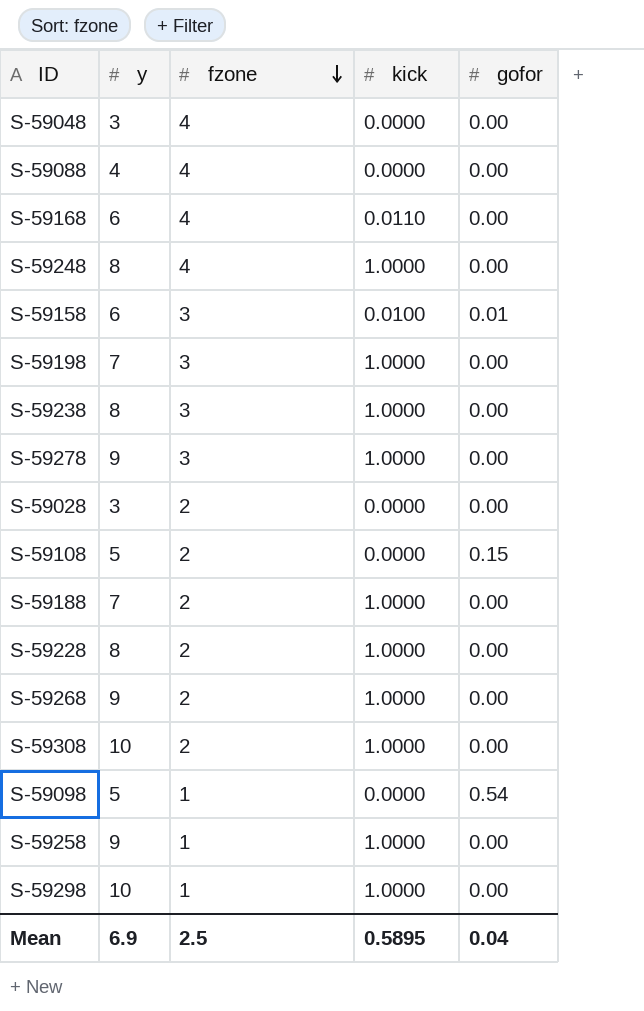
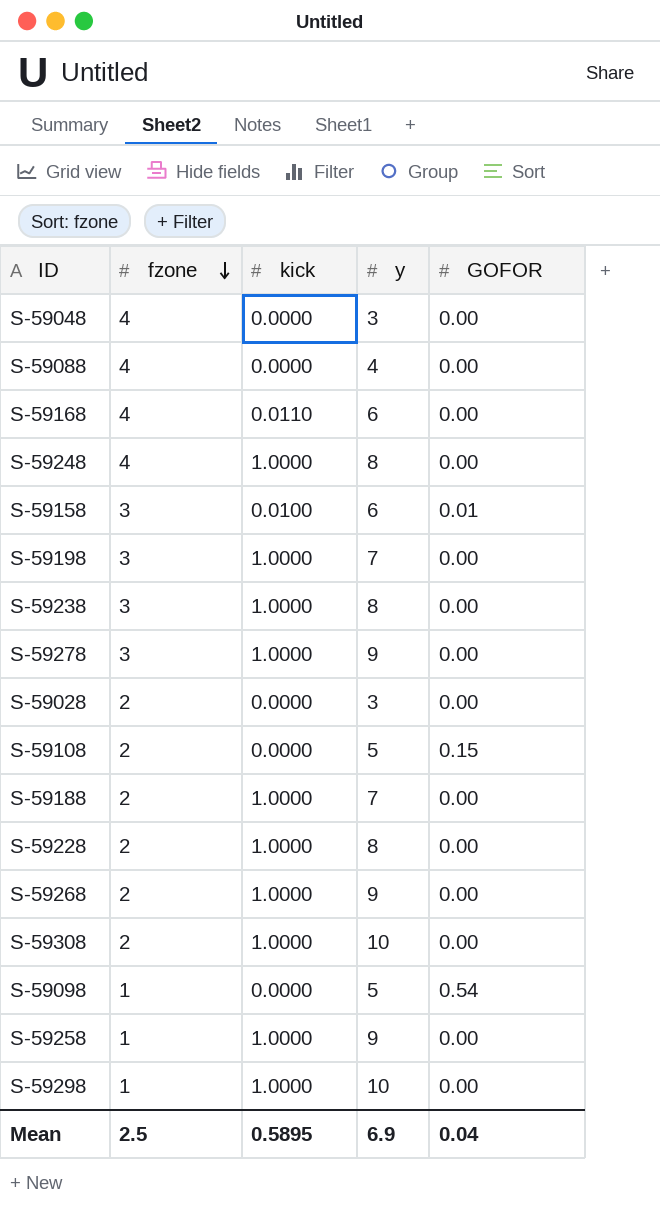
column y | position: 2 -> 4
column name: gofor -> GOFOR

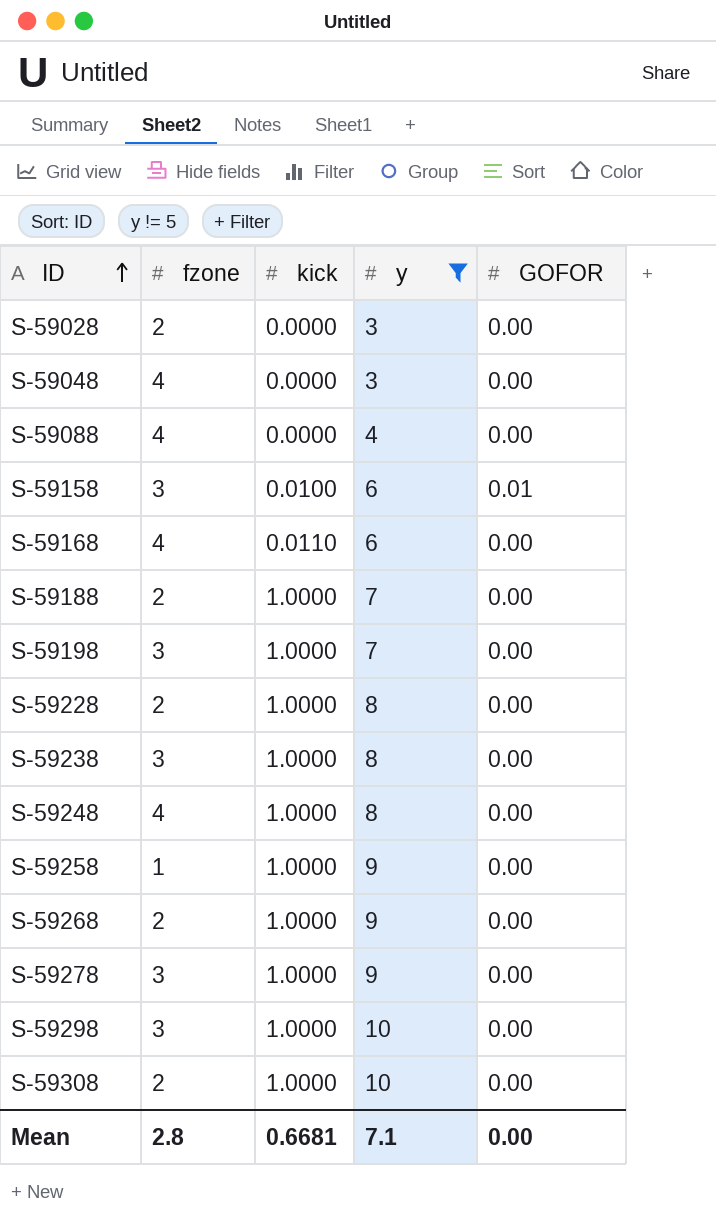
filter: none -> y != 5
row order: fzone descending -> ID ascending
S-59298 | fzone: 1 -> 3
Mean | fzone: 2.5 -> 2.8
Mean | kick: 0.5895 -> 0.6681
Mean | y: 6.9 -> 7.1
Mean | GOFOR: 0.04 -> 0.00

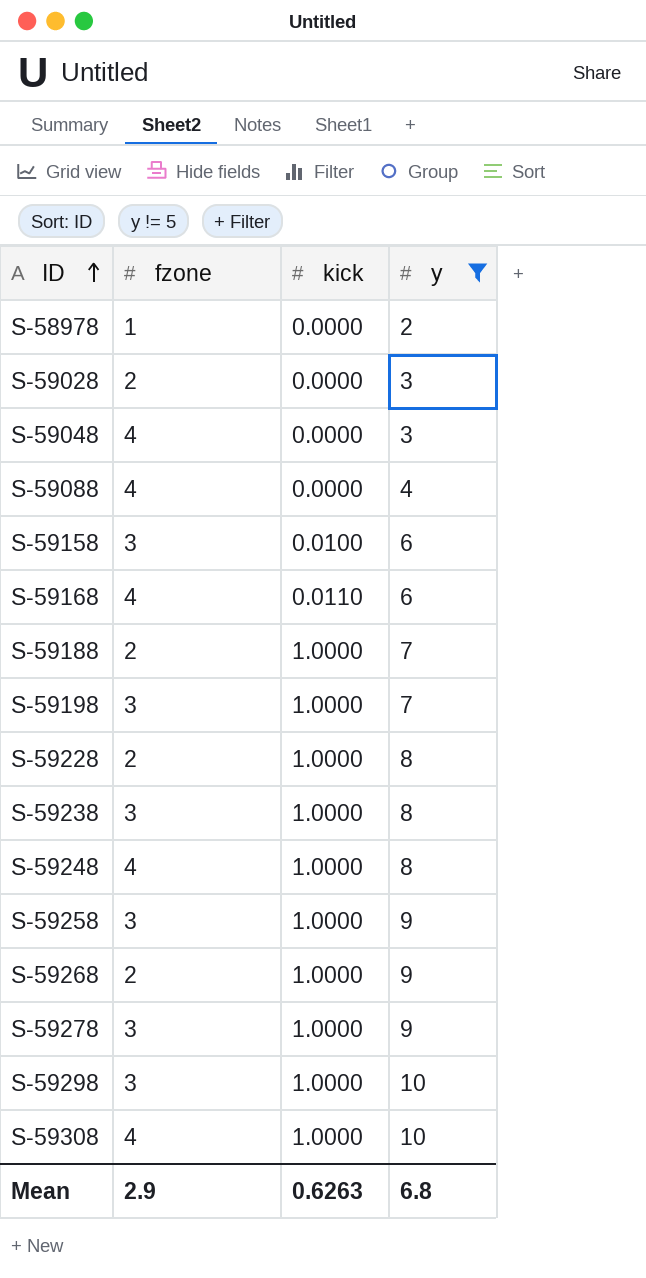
column GOFOR | position: 5 -> none
row S-58978: none -> 1 | 0.0000 | 2
S-59258 | fzone: 1 -> 3
S-59308 | fzone: 2 -> 4
Mean | fzone: 2.8 -> 2.9
Mean | kick: 0.6681 -> 0.6263
Mean | y: 7.1 -> 6.8

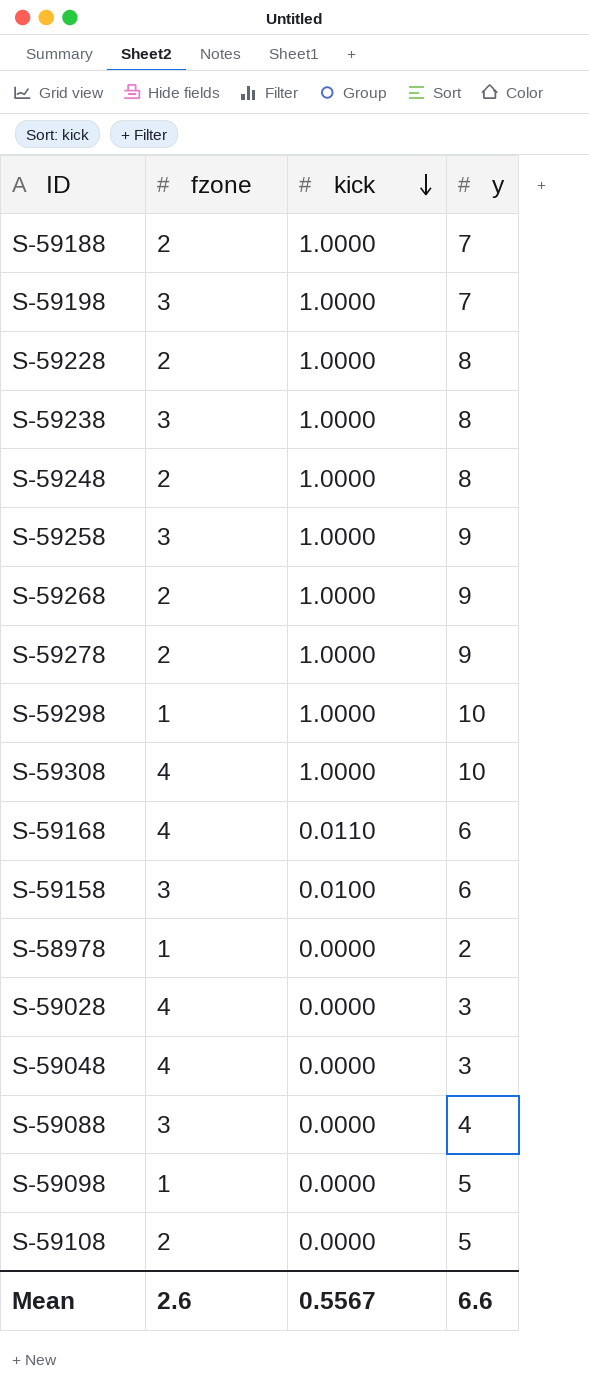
filter: y != 5 -> none
row order: ID ascending -> kick descending
S-59248 | fzone: 4 -> 2
S-59278 | fzone: 3 -> 2
S-59298 | fzone: 3 -> 1
S-59028 | fzone: 2 -> 4
S-59088 | fzone: 4 -> 3
Mean | fzone: 2.9 -> 2.6
Mean | kick: 0.6263 -> 0.5567
Mean | y: 6.8 -> 6.6

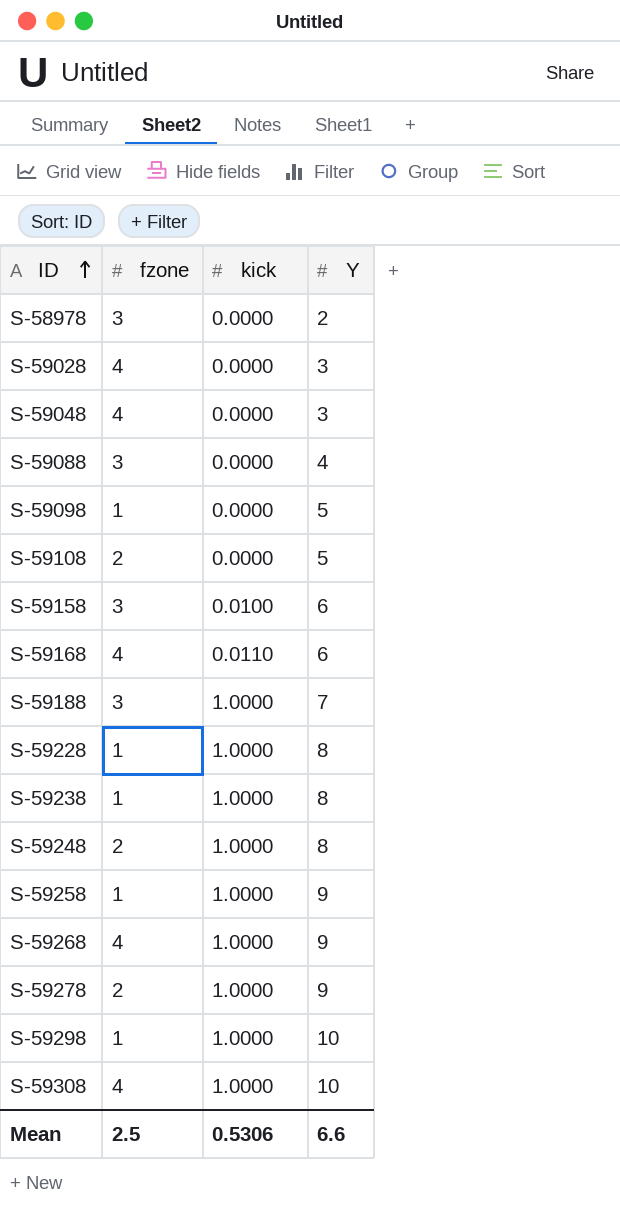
row order: kick descending -> ID ascending
column name: y -> Y
row S-59198: 3 | 1.0000 | 7 -> none
S-58978 | fzone: 1 -> 3
S-59188 | fzone: 2 -> 3
S-59228 | fzone: 2 -> 1
S-59238 | fzone: 3 -> 1
S-59258 | fzone: 3 -> 1
S-59268 | fzone: 2 -> 4
Mean | fzone: 2.6 -> 2.5
Mean | kick: 0.5567 -> 0.5306

